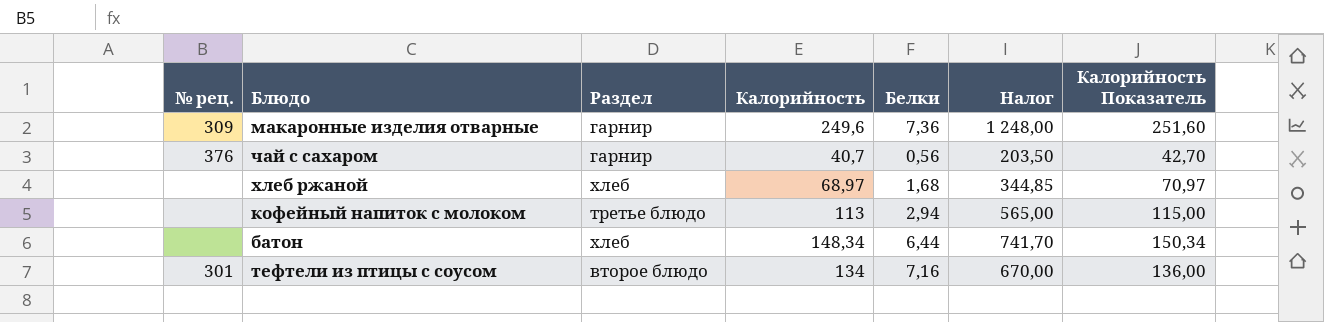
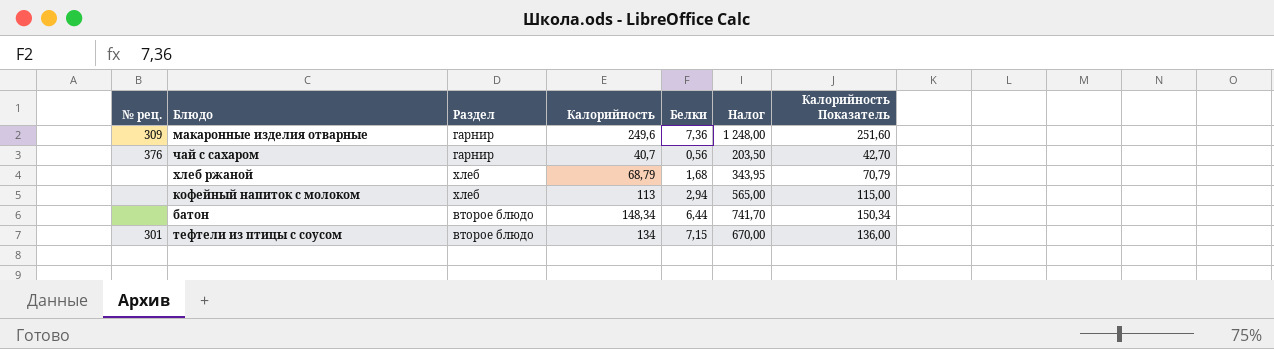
хлеб ржаной | Калорийность: 68,97 -> 68,79
хлеб ржаной | Налог: 344,85 -> 343,95
хлеб ржаной | Калорийность Показатель: 70,97 -> 70,79
кофейный напиток с молоком | Раздел: третье блюдо -> хлеб
батон | Раздел: хлеб -> второе блюдо
тефтели из птицы с соусом | Белки: 7,16 -> 7,15

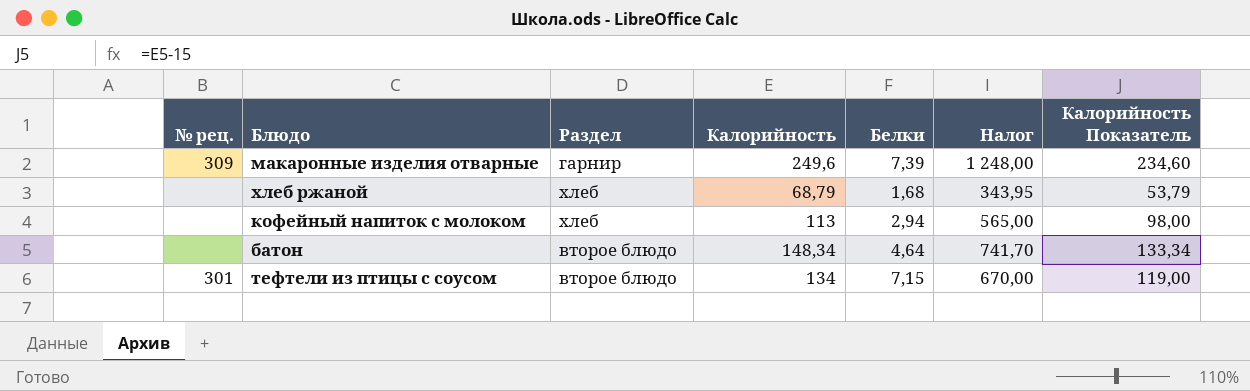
column Калорийность Показатель | formula: [Калорийность] + 2 -> [Калорийность] - 15
row чай с сахаром: 376 | гарнир | 40,7 | 0,56 | 203,50 | 42,70 -> none
макаронные изделия отварные | Белки: 7,36 -> 7,39
батон | Белки: 6,44 -> 4,64

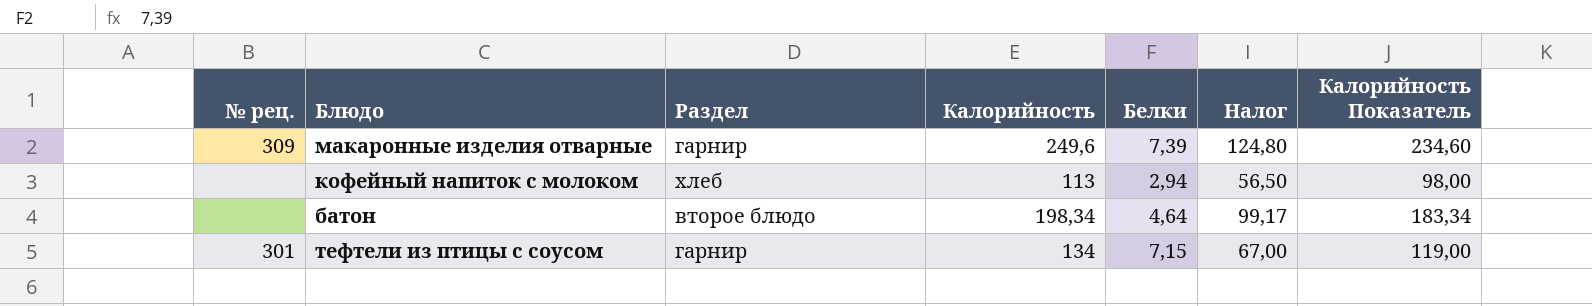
column Налог | formula: [Калорийность] * 5 -> [Калорийность] * 0,5
row хлеб ржаной: none | хлеб | 68,79 | 1,68 | 343,95 | 53,79 -> none
батон | Калорийность: 148,34 -> 198,34
батон | Калорийность Показатель: 133,34 -> 183,34
тефтели из птицы с соусом | Раздел: второе блюдо -> гарнир

